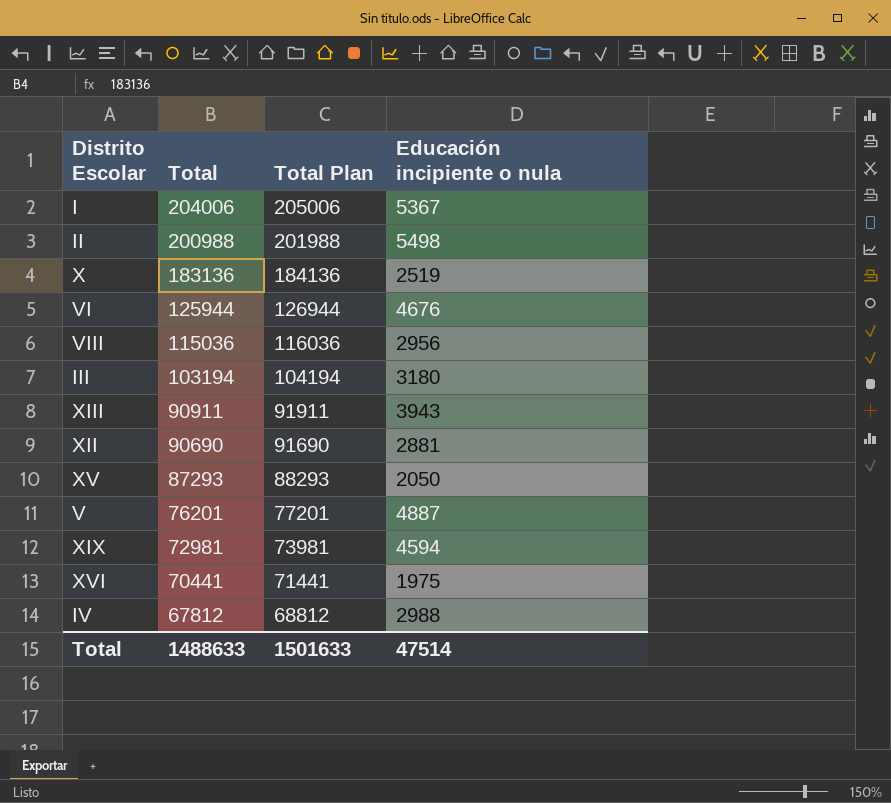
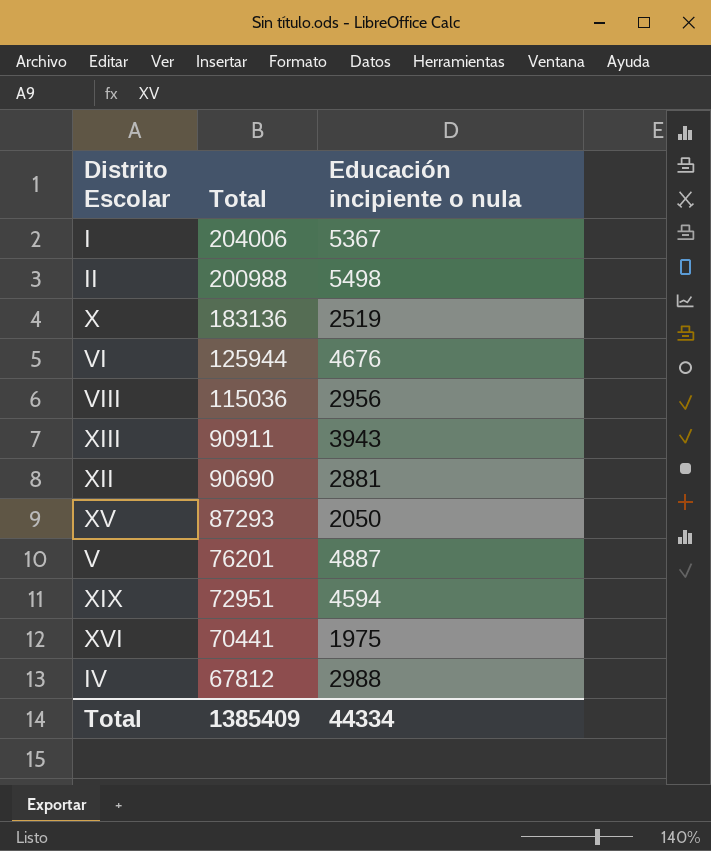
column Total Plan | formula: [Total] + 1000 -> none
row III: 103194 | 104194 | 3180 -> none
XIX | Total: 72981 -> 72951
Total | Total: 1488633 -> 1385409
Total | Educación incipiente o nula: 47514 -> 44334

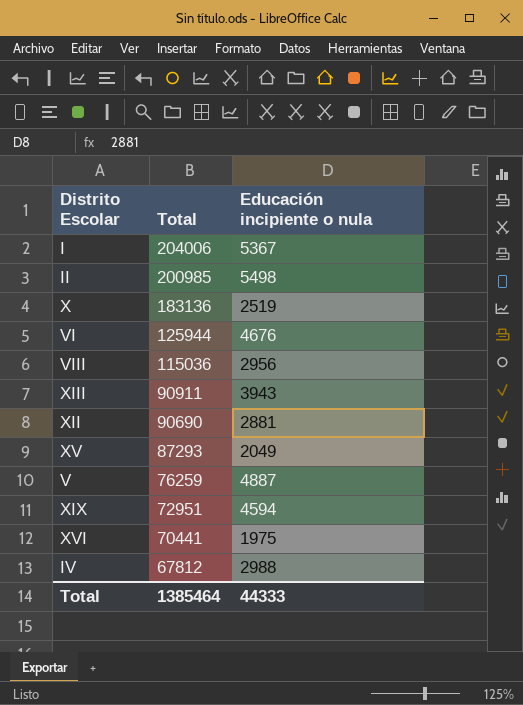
II | Total: 200988 -> 200985
XV | Educación incipiente o nula: 2050 -> 2049
V | Total: 76201 -> 76259
Total | Total: 1385409 -> 1385464
Total | Educación incipiente o nula: 44334 -> 44333

